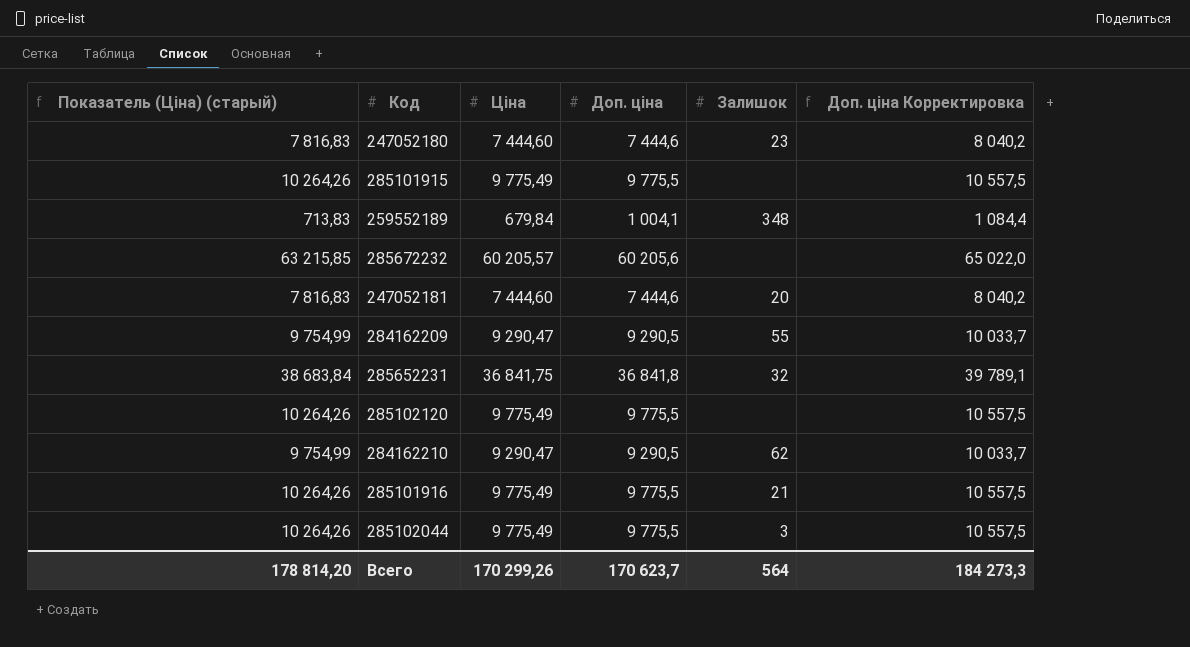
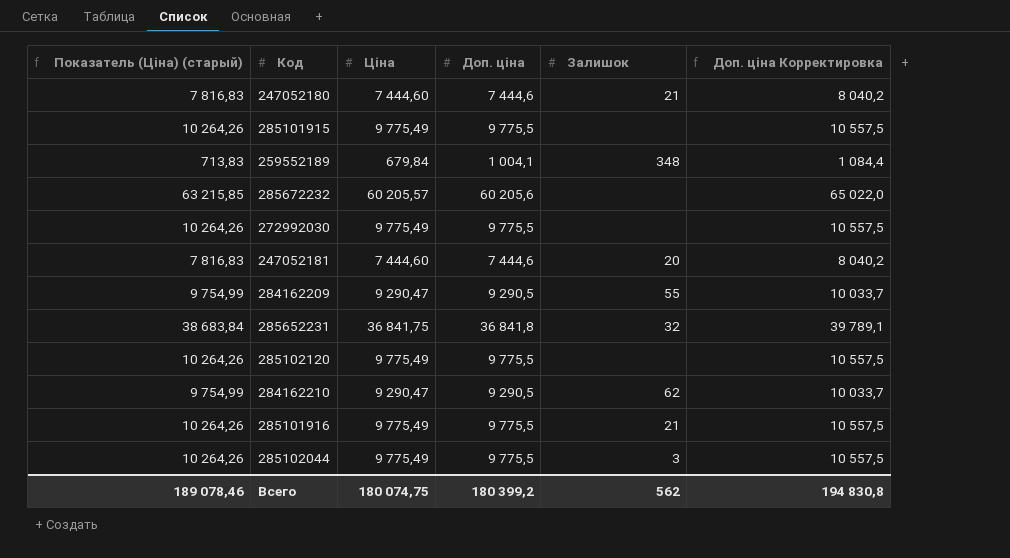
247052180 | Залишок: 23 -> 21
row 272992030: none -> 10 264,26 | 9 775,49 | 9 775,5 | none | 10 557,5
Всего | Показатель (Ціна) (старый): 178 814,20 -> 189 078,46
Всего | Ціна: 170 299,26 -> 180 074,75
Всего | Доп. ціна: 170 623,7 -> 180 399,2
Всего | Залишок: 564 -> 562
Всего | Доп. ціна Корректировка: 184 273,3 -> 194 830,8

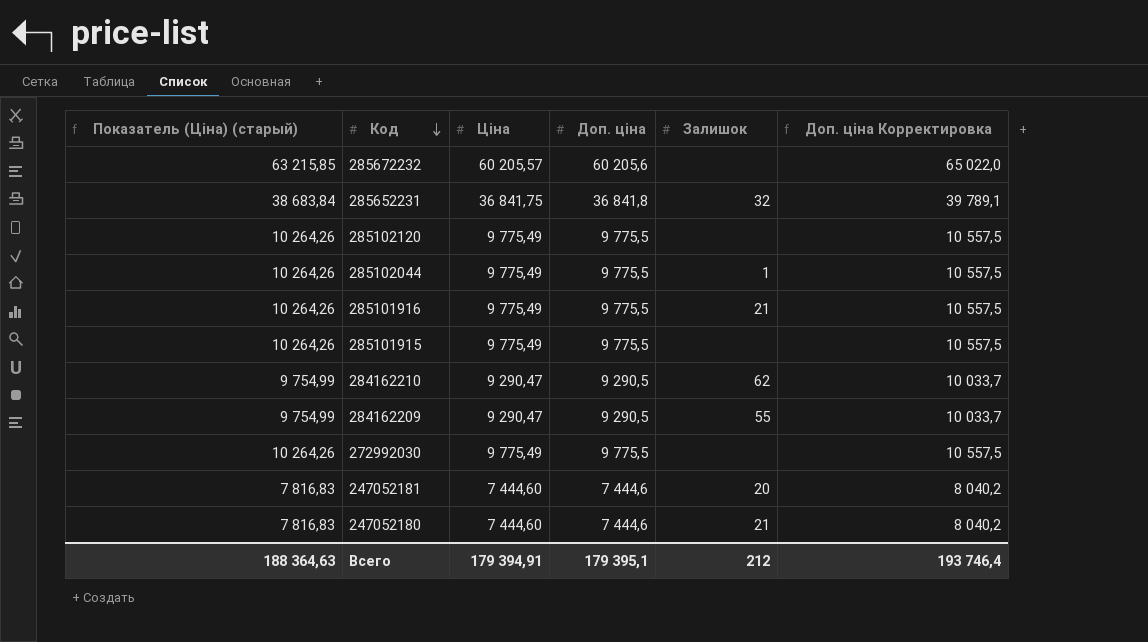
row order: none -> Код descending
row 259552189: 713,83 | 679,84 | 1 004,1 | 348 | 1 084,4 -> none
285102044 | Залишок: 3 -> 1
Всего | Показатель (Ціна) (старый): 189 078,46 -> 188 364,63
Всего | Ціна: 180 074,75 -> 179 394,91
Всего | Доп. ціна: 180 399,2 -> 179 395,1
Всего | Залишок: 562 -> 212
Всего | Доп. ціна Корректировка: 194 830,8 -> 193 746,4

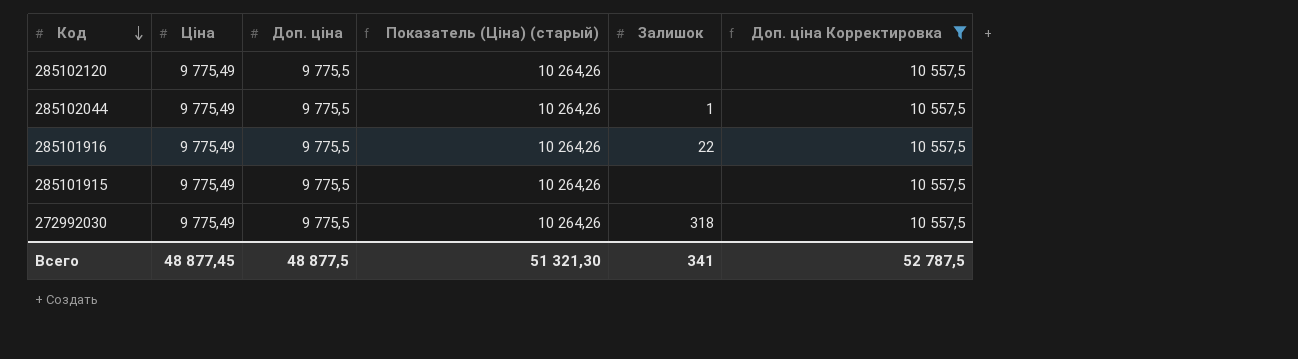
filter: none -> Доп. ціна Корректировка = 10 557,5
column Показатель (Ціна) (старый) | position: 1 -> 4
285101916 | Залишок: 21 -> 22
272992030 | Залишок: none -> 318
Всего | Ціна: 179 394,91 -> 48 877,45
Всего | Доп. ціна: 179 395,1 -> 48 877,5
Всего | Показатель (Ціна) (старый): 188 364,63 -> 51 321,30
Всего | Залишок: 212 -> 341
Всего | Доп. ціна Корректировка: 193 746,4 -> 52 787,5

